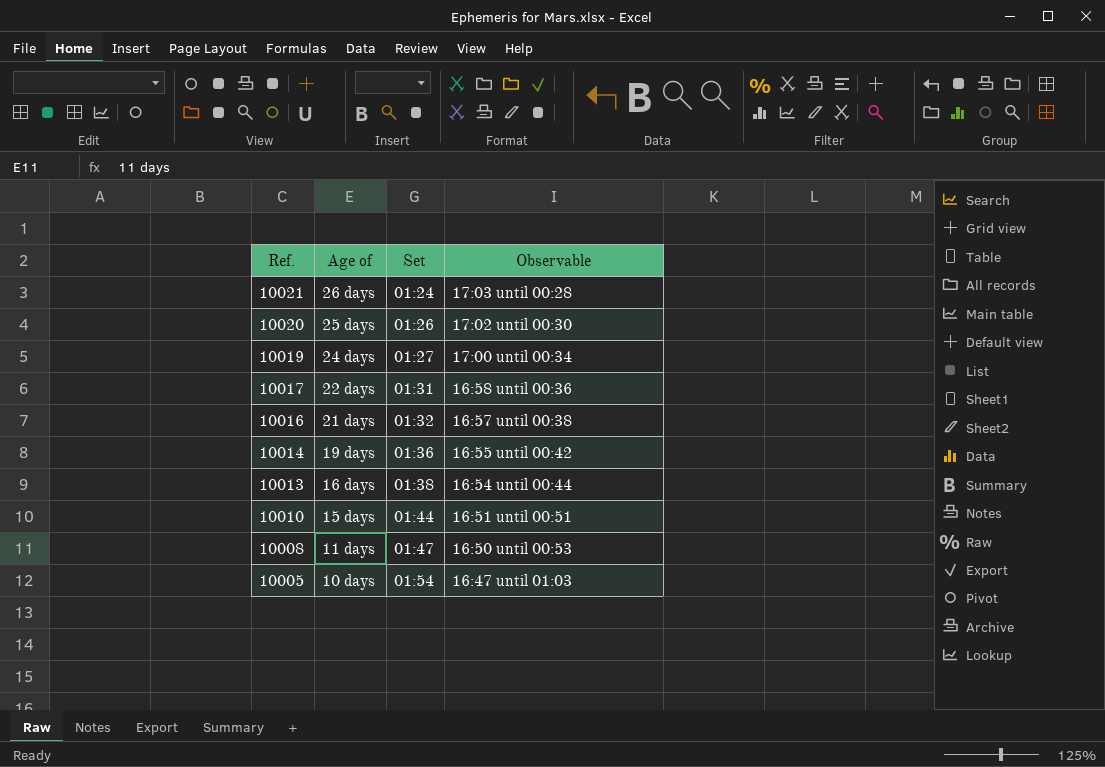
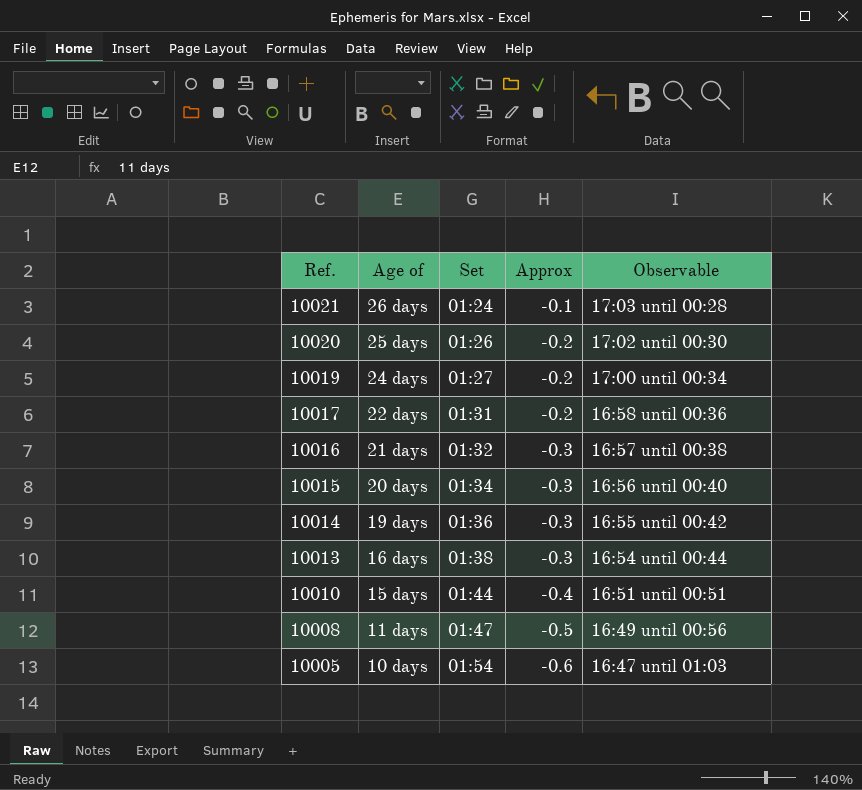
column Approx | position: none -> 4
row 10015: none -> 20 days | 01:34 | -0.3 | 16:56 until 00:40
10008 | Observable: 16:50 until 00:53 -> 16:49 until 00:56

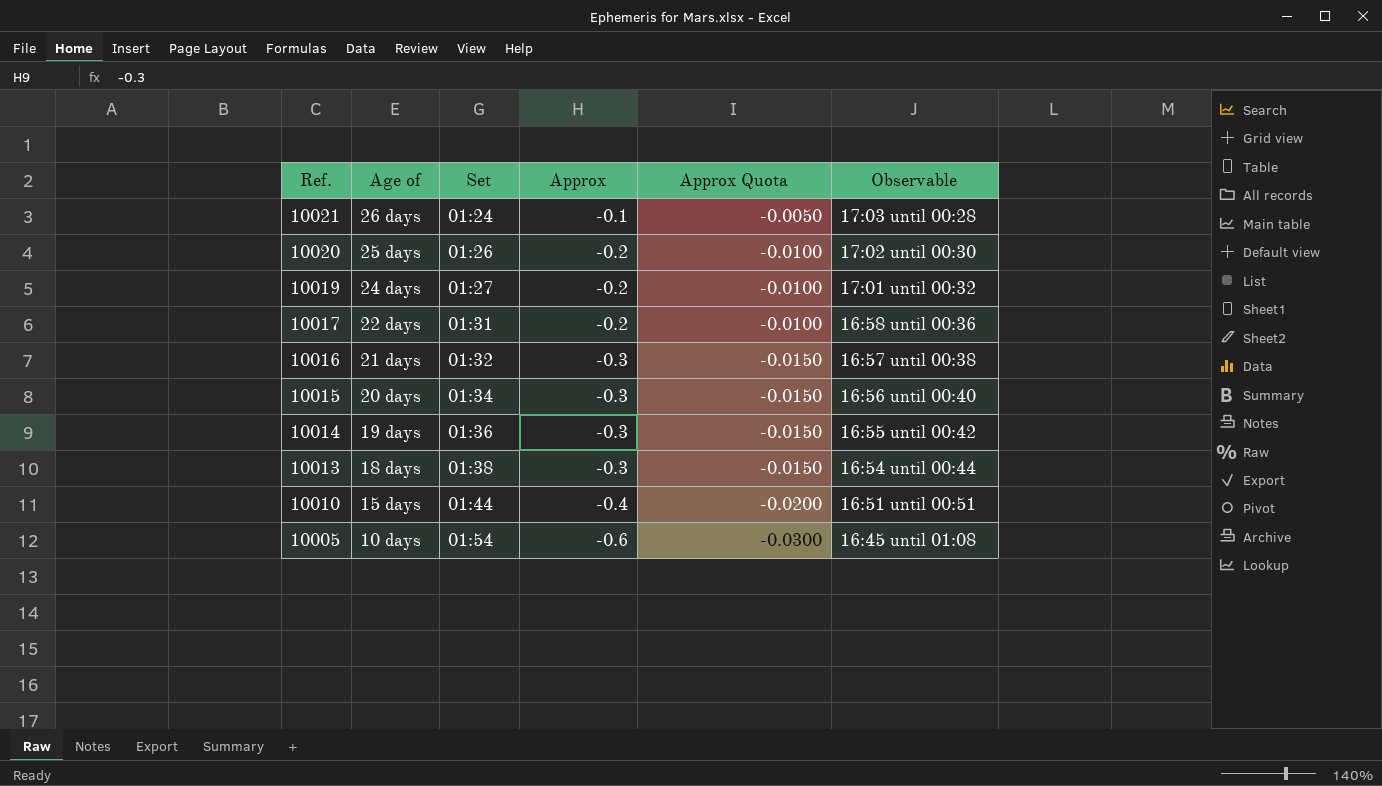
column Approx Quota | formula: none -> [Approx] * 0.05
row 10008: 11 days | 01:47 | -0.5 | 16:49 until 00:56 -> none
10019 | Observable: 17:00 until 00:34 -> 17:01 until 00:32
10013 | Age of: 16 days -> 18 days
10005 | Observable: 16:47 until 01:03 -> 16:45 until 01:08

